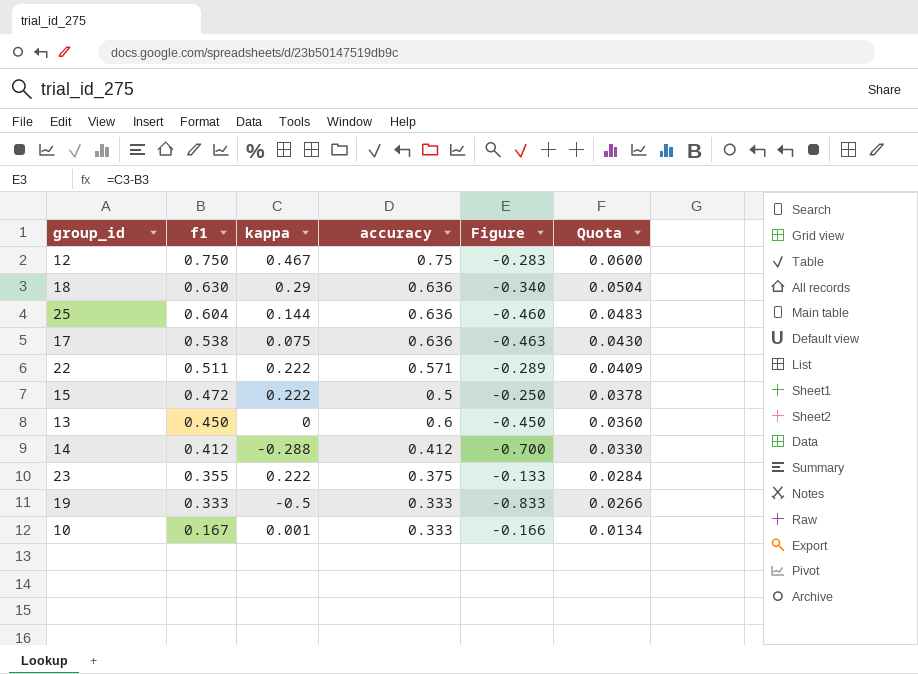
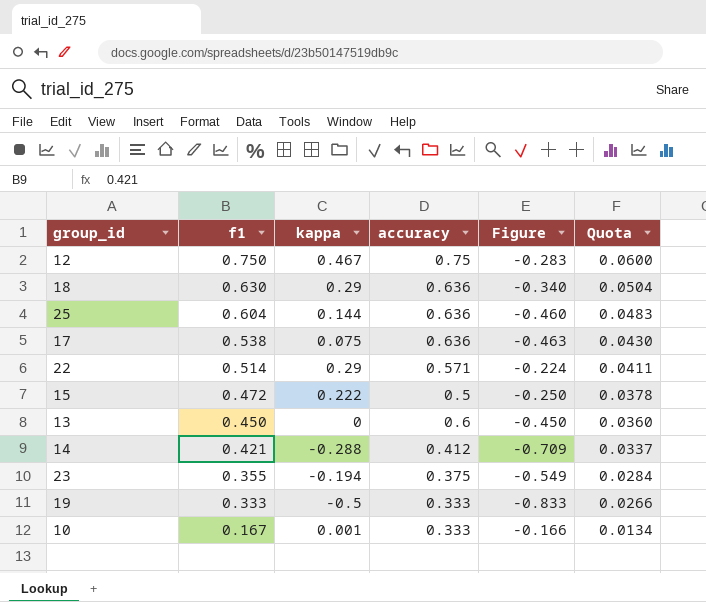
22 | f1: 0.511 -> 0.514
22 | kappa: 0.222 -> 0.29
22 | Figure: -0.289 -> -0.224
22 | Quota: 0.0409 -> 0.0411
14 | f1: 0.412 -> 0.421
14 | Figure: -0.700 -> -0.709
14 | Quota: 0.0330 -> 0.0337
23 | kappa: 0.222 -> -0.194
23 | Figure: -0.133 -> -0.549

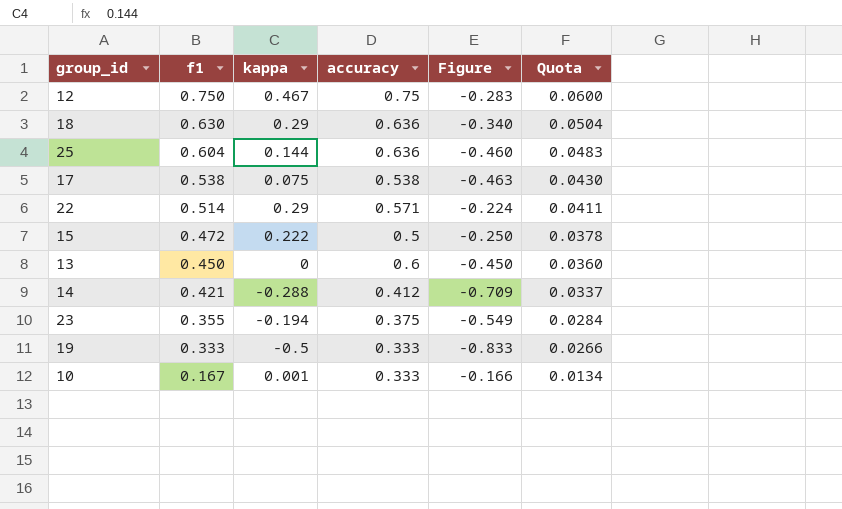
17 | accuracy: 0.636 -> 0.538

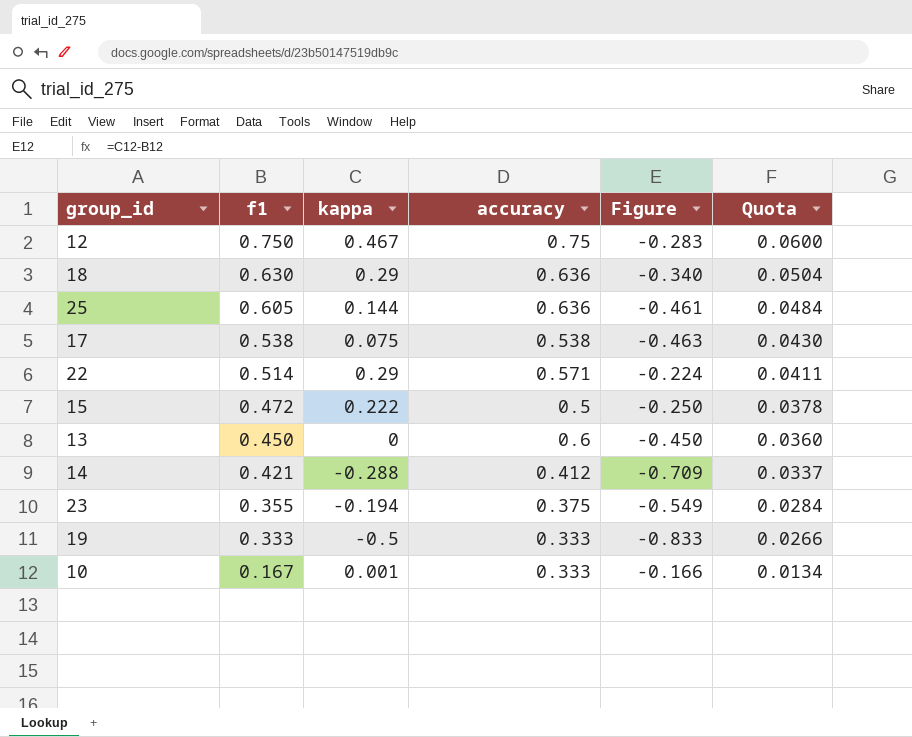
25 | f1: 0.604 -> 0.605
25 | Figure: -0.460 -> -0.461
25 | Quota: 0.0483 -> 0.0484

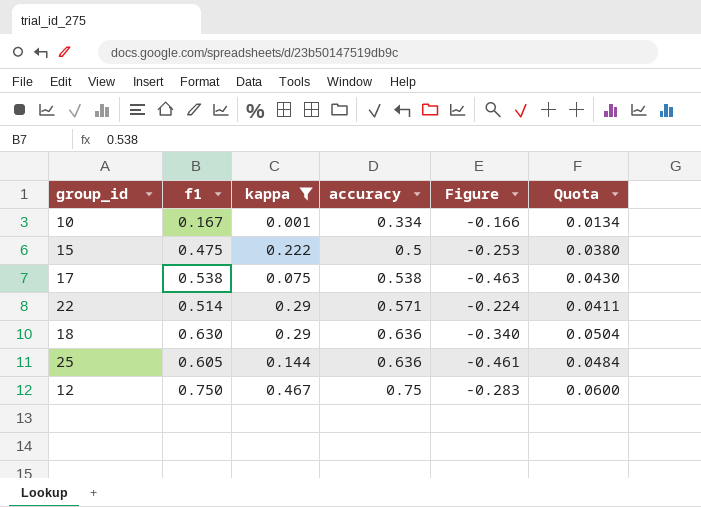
filter: none -> kappa >= 0.001
row order: f1 descending -> accuracy ascending
10 | accuracy: 0.333 -> 0.334
15 | f1: 0.472 -> 0.475
15 | Figure: -0.250 -> -0.253
15 | Quota: 0.0378 -> 0.0380

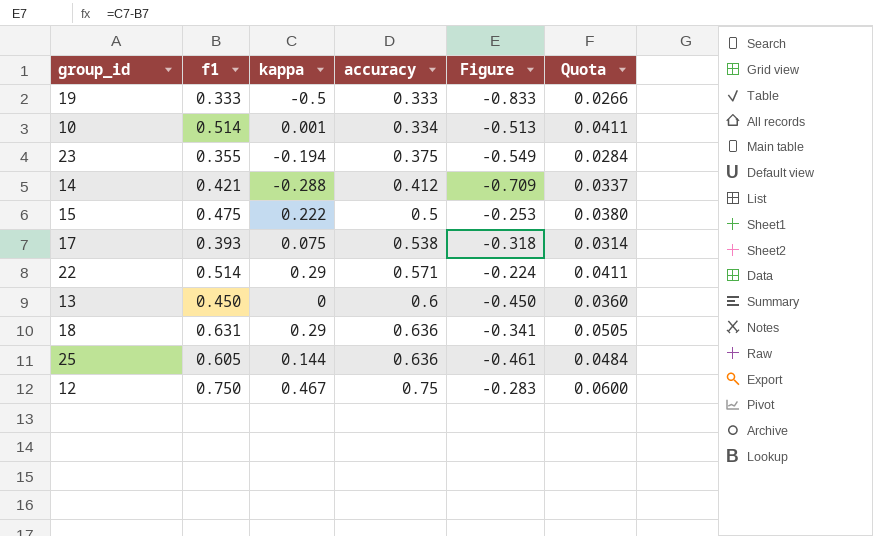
filter: kappa >= 0.001 -> none
10 | f1: 0.167 -> 0.514
10 | Figure: -0.166 -> -0.513
10 | Quota: 0.0134 -> 0.0411
17 | f1: 0.538 -> 0.393
17 | Figure: -0.463 -> -0.318
17 | Quota: 0.0430 -> 0.0314
18 | f1: 0.630 -> 0.631
18 | Figure: -0.340 -> -0.341
18 | Quota: 0.0504 -> 0.0505

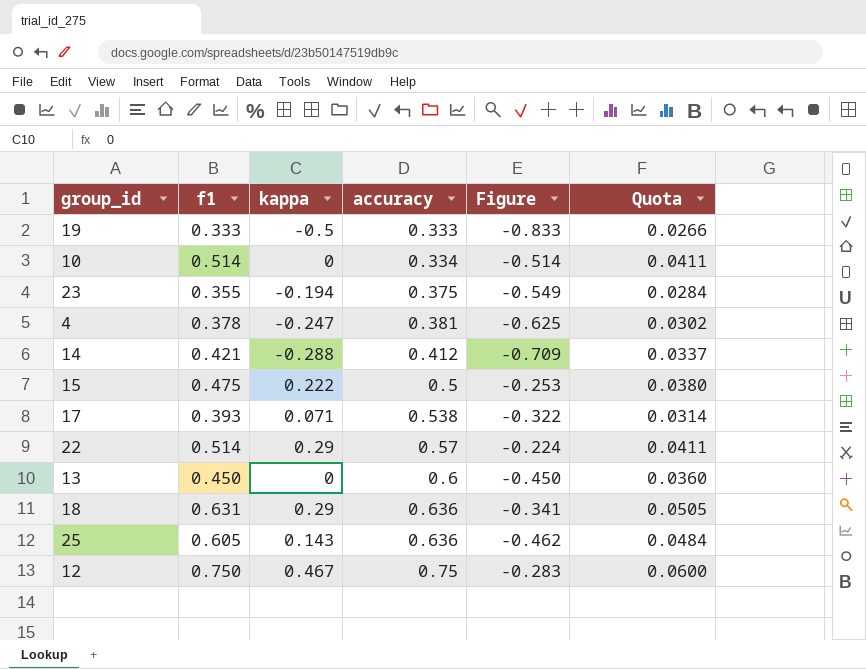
10 | kappa: 0.001 -> 0
10 | Figure: -0.513 -> -0.514
row 4: none -> 0.378 | -0.247 | 0.381 | -0.625 | 0.0302
17 | kappa: 0.075 -> 0.071
17 | Figure: -0.318 -> -0.322
22 | accuracy: 0.571 -> 0.57
25 | kappa: 0.144 -> 0.143
25 | Figure: -0.461 -> -0.462

